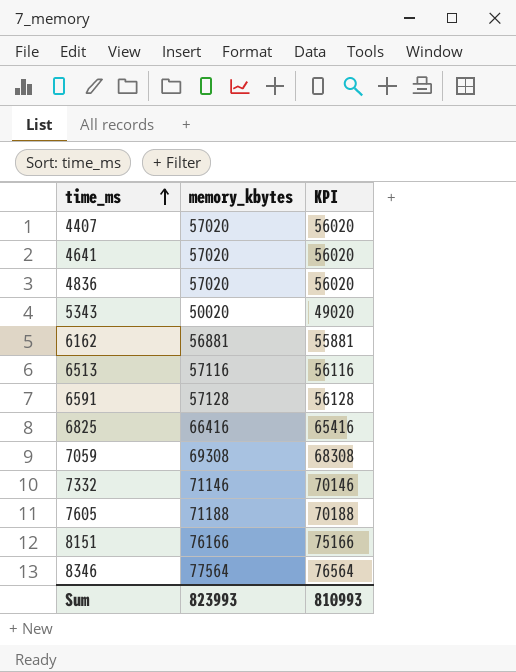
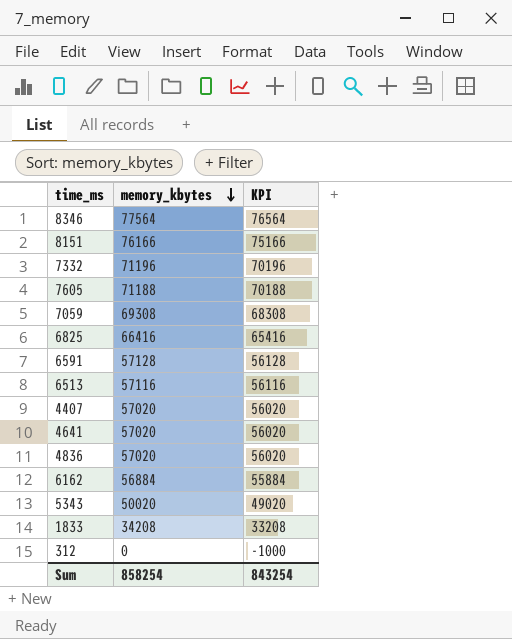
row order: time_ms ascending -> memory_kbytes descending
7332 | memory_kbytes: 71146 -> 71196
7332 | KPI: 70146 -> 70196
6162 | memory_kbytes: 56881 -> 56884
6162 | KPI: 55881 -> 55884
row 1833: none -> 34208 | 33208
row 312: none -> 0 | -1000
Sum | memory_kbytes: 823993 -> 858254
Sum | KPI: 810993 -> 843254

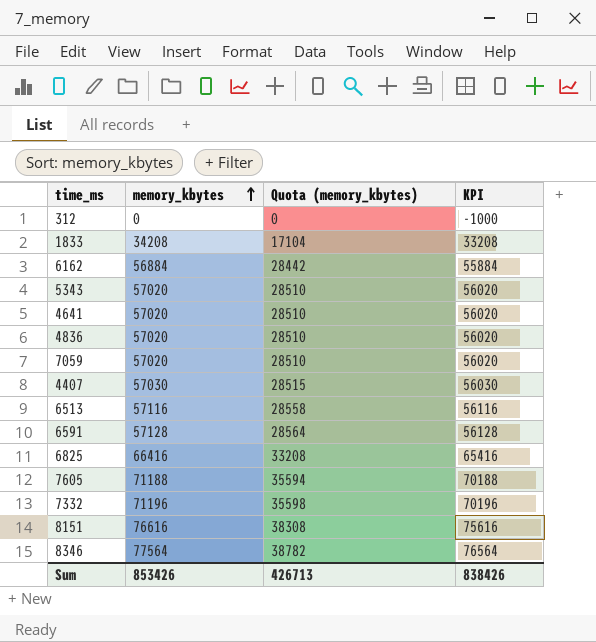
row order: memory_kbytes descending -> memory_kbytes ascending
column Quota (memory_kbytes) | formula: none -> [memory_kbytes] * 0.5
5343 | memory_kbytes: 50020 -> 57020
5343 | KPI: 49020 -> 56020
7059 | memory_kbytes: 69308 -> 57020
7059 | KPI: 68308 -> 56020
4407 | memory_kbytes: 57020 -> 57030
4407 | KPI: 56020 -> 56030
8151 | memory_kbytes: 76166 -> 76616
8151 | KPI: 75166 -> 75616
Sum | memory_kbytes: 858254 -> 853426
Sum | KPI: 843254 -> 838426

